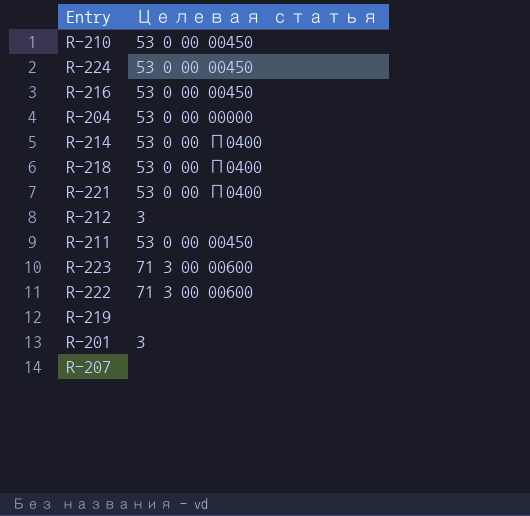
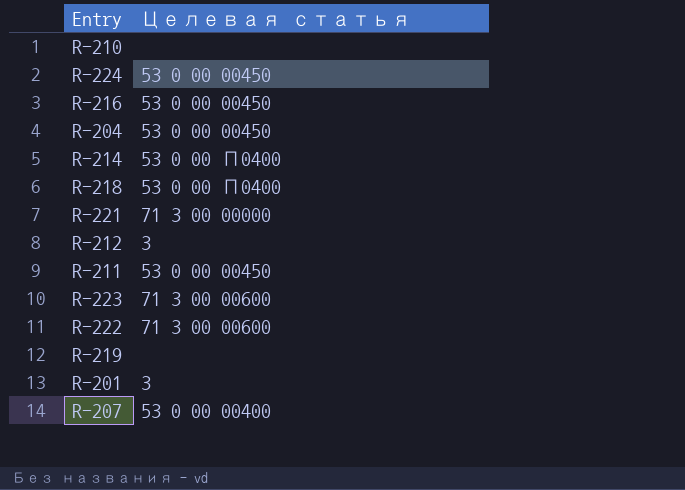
R-210 | Целевая статья: 53 0 00 00450 -> none
R-204 | Целевая статья: 53 0 00 00000 -> 53 0 00 00450
R-221 | Целевая статья: 53 0 00 П0400 -> 71 3 00 00000
R-207 | Целевая статья: none -> 53 0 00 00400

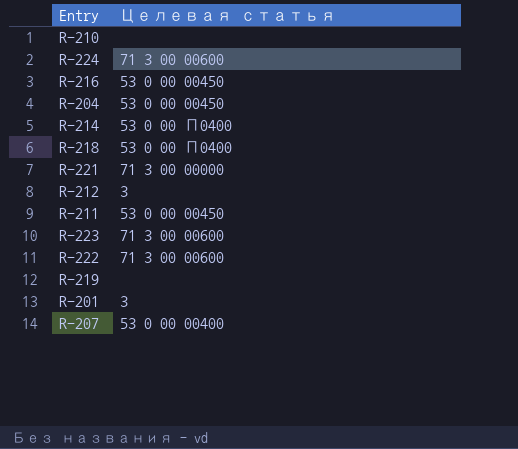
R-224 | Целевая статья: 53 0 00 00450 -> 71 3 00 00600

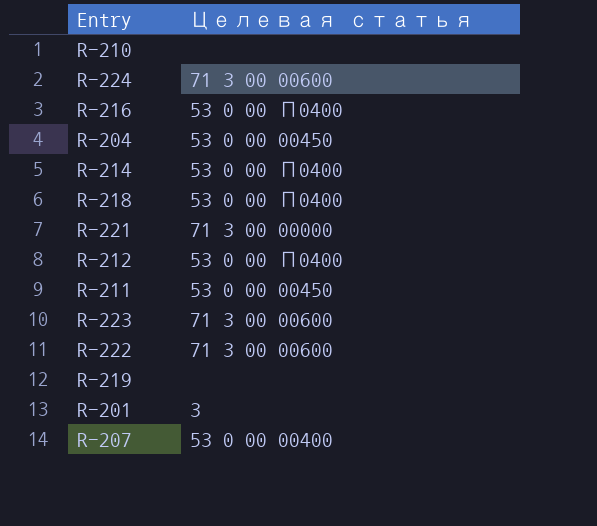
R-216 | Целевая статья: 53 0 00 00450 -> 53 0 00 П0400
R-212 | Целевая статья: 3 -> 53 0 00 П0400

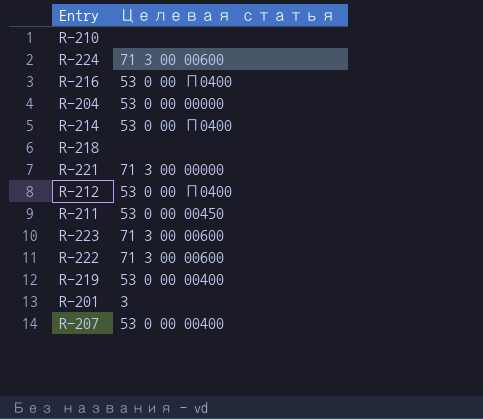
R-204 | Целевая статья: 53 0 00 00450 -> 53 0 00 00000
R-218 | Целевая статья: 53 0 00 П0400 -> none
R-219 | Целевая статья: none -> 53 0 00 00400

